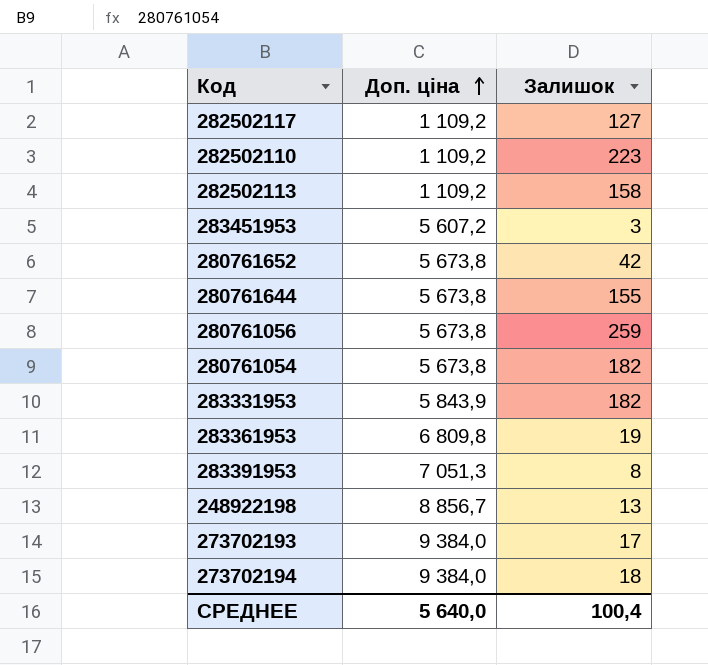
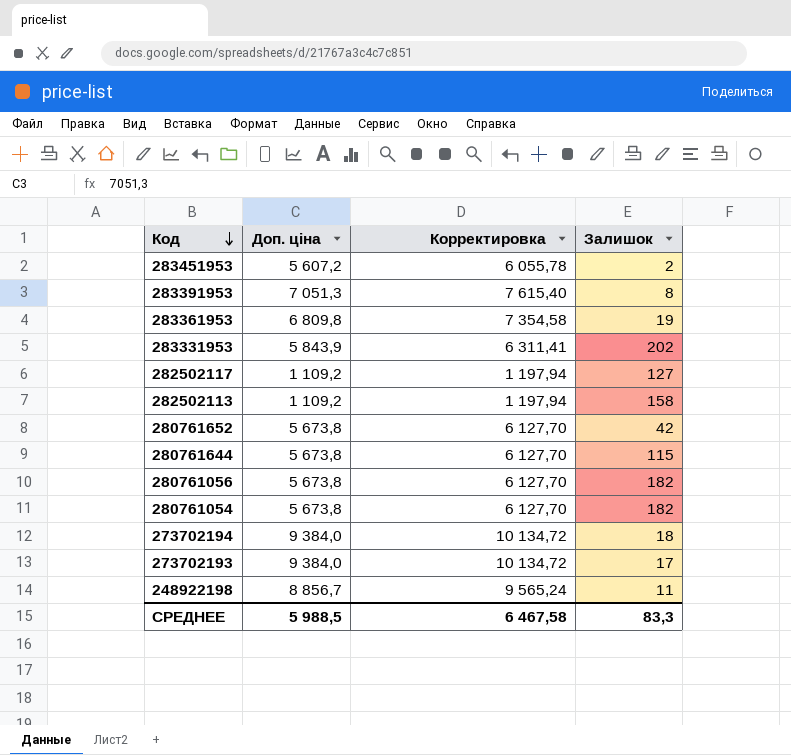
row order: Доп. ціна ascending -> Код descending
column Корректировка | formula: none -> [Доп. ціна] * 1,08
row 282502110: 1 109,2 | 223 -> none
283451953 | Залишок: 3 -> 2
283331953 | Залишок: 182 -> 202
280761644 | Залишок: 155 -> 115
280761056 | Залишок: 259 -> 182
248922198 | Залишок: 13 -> 11
СРЕДНЕЕ | Доп. ціна: 5 640,0 -> 5 988,5
СРЕДНЕЕ | Залишок: 100,4 -> 83,3

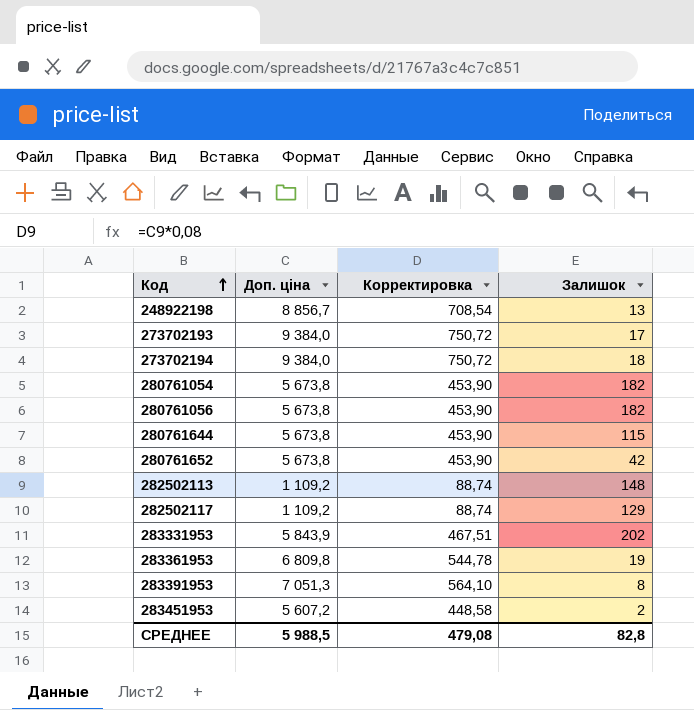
row order: Код descending -> Код ascending
column Корректировка | formula: [Доп. ціна] * 1,08 -> [Доп. ціна] * 0,08
248922198 | Залишок: 11 -> 13
282502113 | Залишок: 158 -> 148
282502117 | Залишок: 127 -> 129
СРЕДНЕЕ | Корректировка: 6 467,58 -> 479,08
СРЕДНЕЕ | Залишок: 83,3 -> 82,8

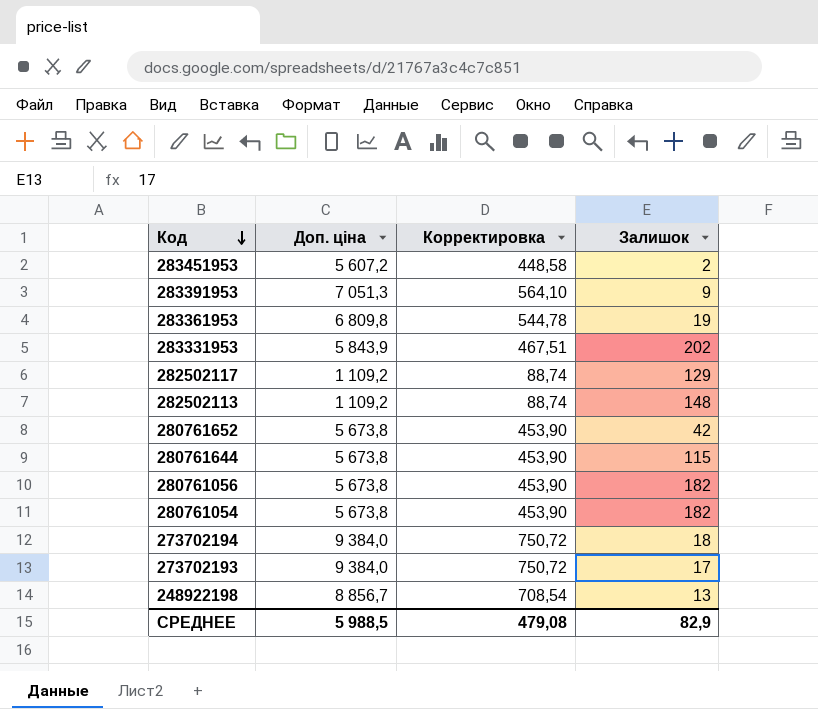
row order: Код ascending -> Код descending
283391953 | Залишок: 8 -> 9
СРЕДНЕЕ | Залишок: 82,8 -> 82,9

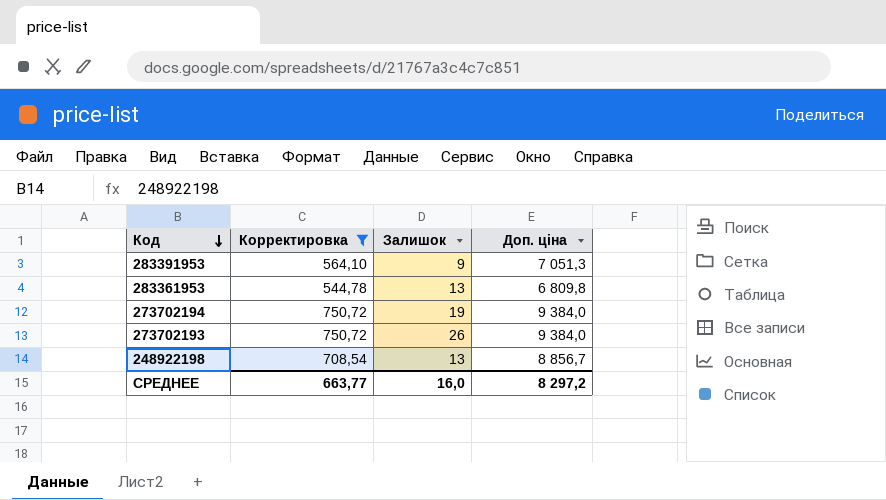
filter: none -> Корректировка >= 544,78
column Доп. ціна | position: 2 -> 4
283361953 | Залишок: 19 -> 13
273702194 | Залишок: 18 -> 19
273702193 | Залишок: 17 -> 26
СРЕДНЕЕ | Корректировка: 479,08 -> 663,77
СРЕДНЕЕ | Залишок: 82,9 -> 16,0
СРЕДНЕЕ | Доп. ціна: 5 988,5 -> 8 297,2

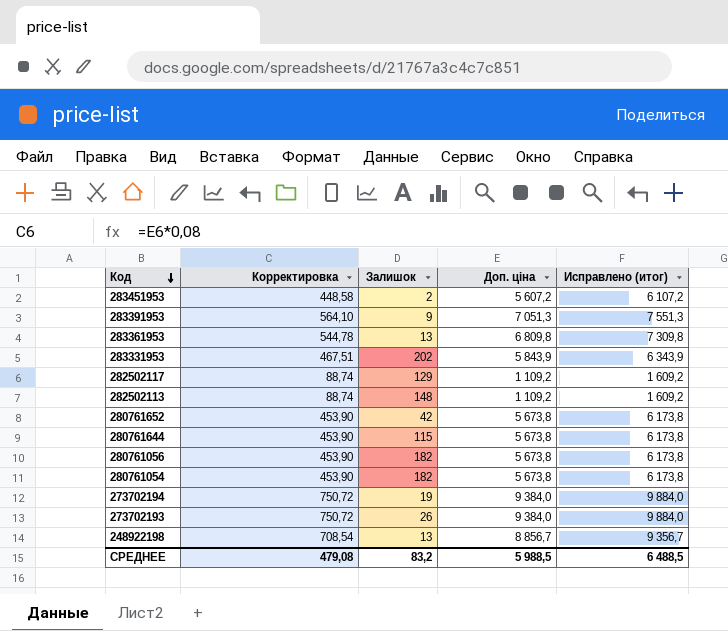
filter: Корректировка >= 544,78 -> none
column Исправлено (итог) | formula: none -> [Доп. ціна] + 500
СРЕДНЕЕ | Корректировка: 663,77 -> 479,08
СРЕДНЕЕ | Залишок: 16,0 -> 83,2
СРЕДНЕЕ | Доп. ціна: 8 297,2 -> 5 988,5

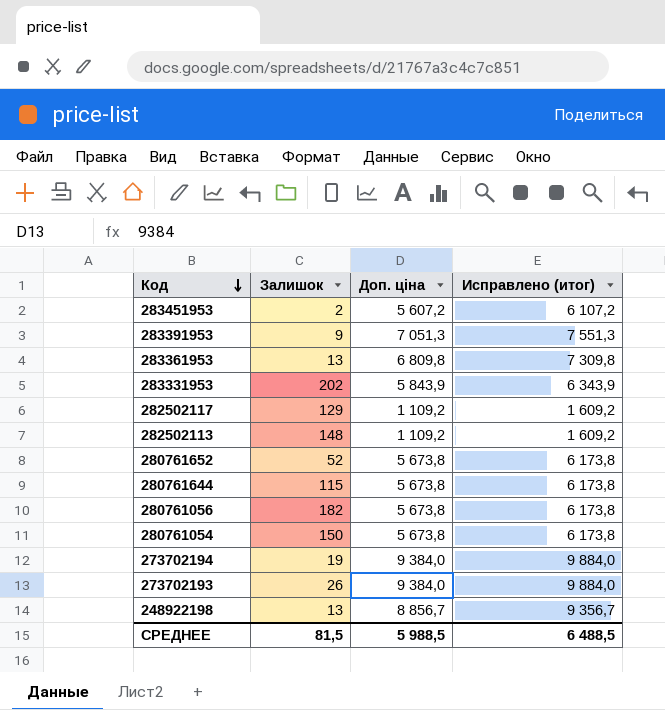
column Корректировка | formula: [Доп. ціна] * 0,08 -> none
280761652 | Залишок: 42 -> 52
280761054 | Залишок: 182 -> 150
СРЕДНЕЕ | Залишок: 83,2 -> 81,5

